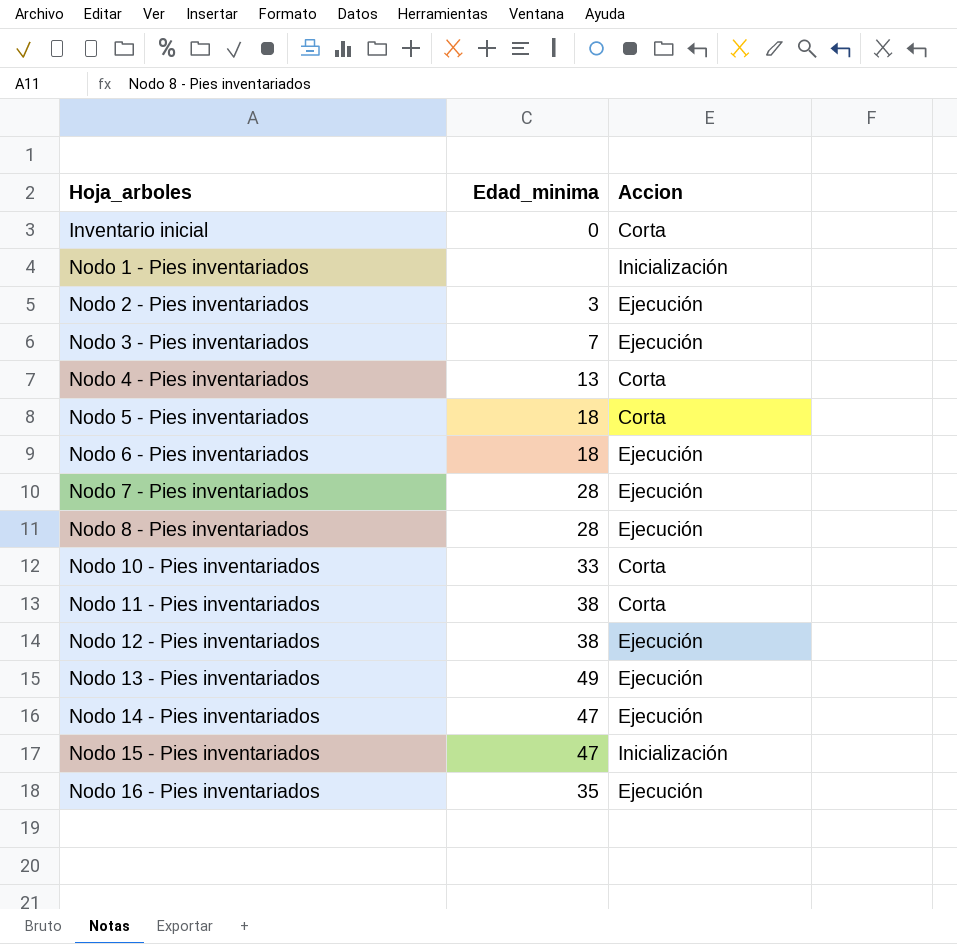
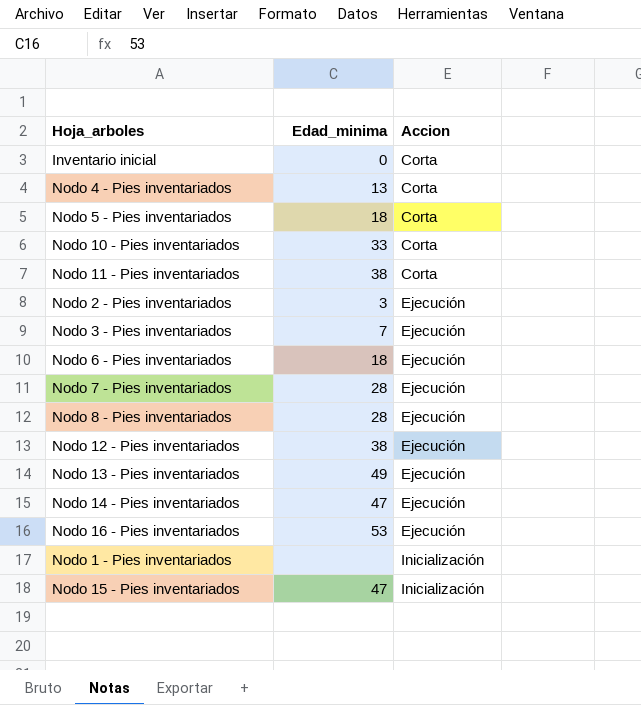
row order: Hoja_arboles ascending -> Accion ascending
Nodo 16 - Pies inventariados | Edad_minima: 35 -> 53

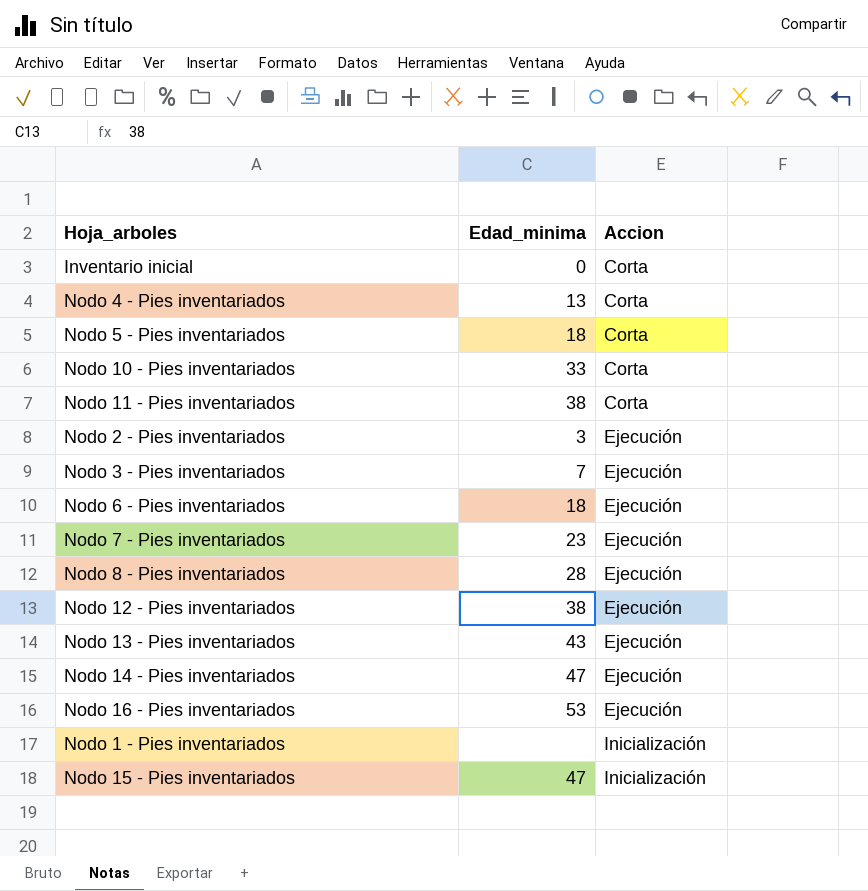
Nodo 7 - Pies inventariados | Edad_minima: 28 -> 23
Nodo 13 - Pies inventariados | Edad_minima: 49 -> 43

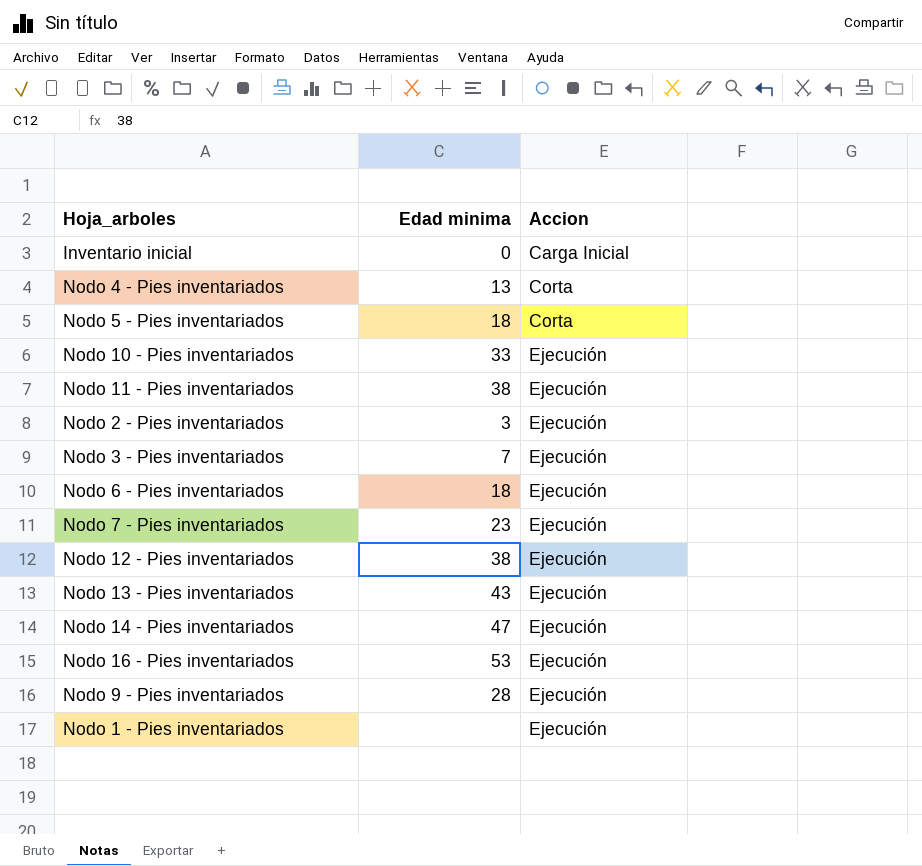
column name: Edad_minima -> Edad minima
row Nodo 8 - Pies inventariados: 28 | Ejecución -> none
row Nodo 15 - Pies inventariados: 47 | Inicialización -> none
Inventario inicial | Accion: Corta -> Carga Inicial
Nodo 10 - Pies inventariados | Accion: Corta -> Ejecución
Nodo 11 - Pies inventariados | Accion: Corta -> Ejecución
row Nodo 9 - Pies inventariados: none -> 28 | Ejecución
Nodo 1 - Pies inventariados | Accion: Inicialización -> Ejecución

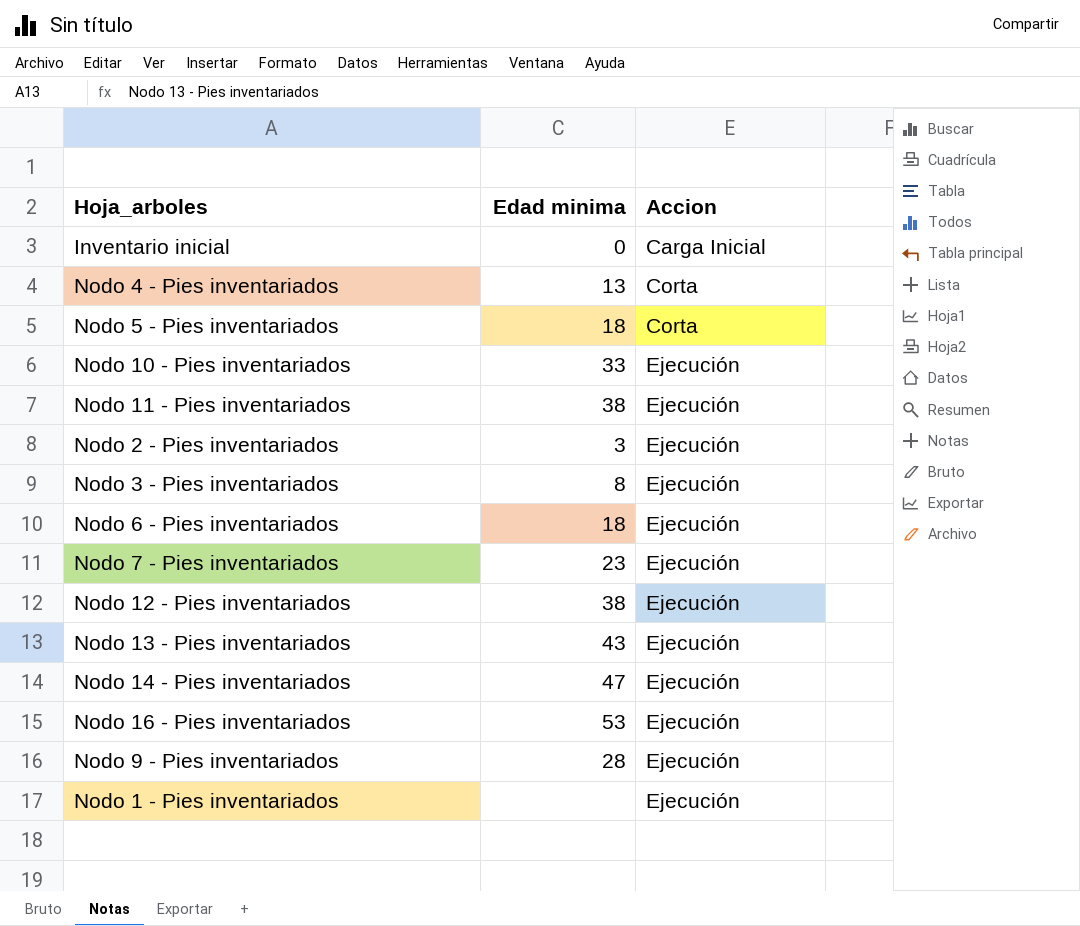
Nodo 3 - Pies inventariados | Edad minima: 7 -> 8

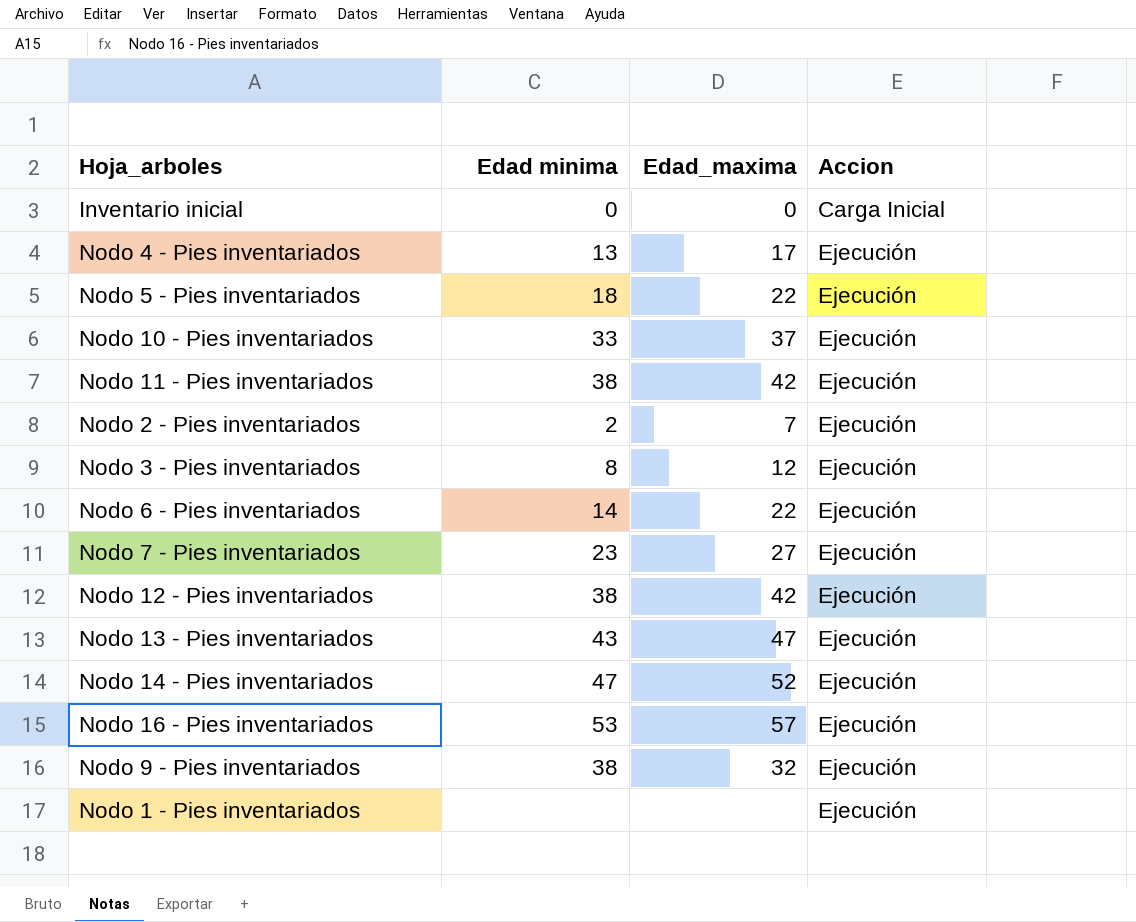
column Edad_maxima | position: none -> 3
Nodo 4 - Pies inventariados | Accion: Corta -> Ejecución
Nodo 5 - Pies inventariados | Accion: Corta -> Ejecución
Nodo 2 - Pies inventariados | Edad minima: 3 -> 2
Nodo 6 - Pies inventariados | Edad minima: 18 -> 14
Nodo 9 - Pies inventariados | Edad minima: 28 -> 38

